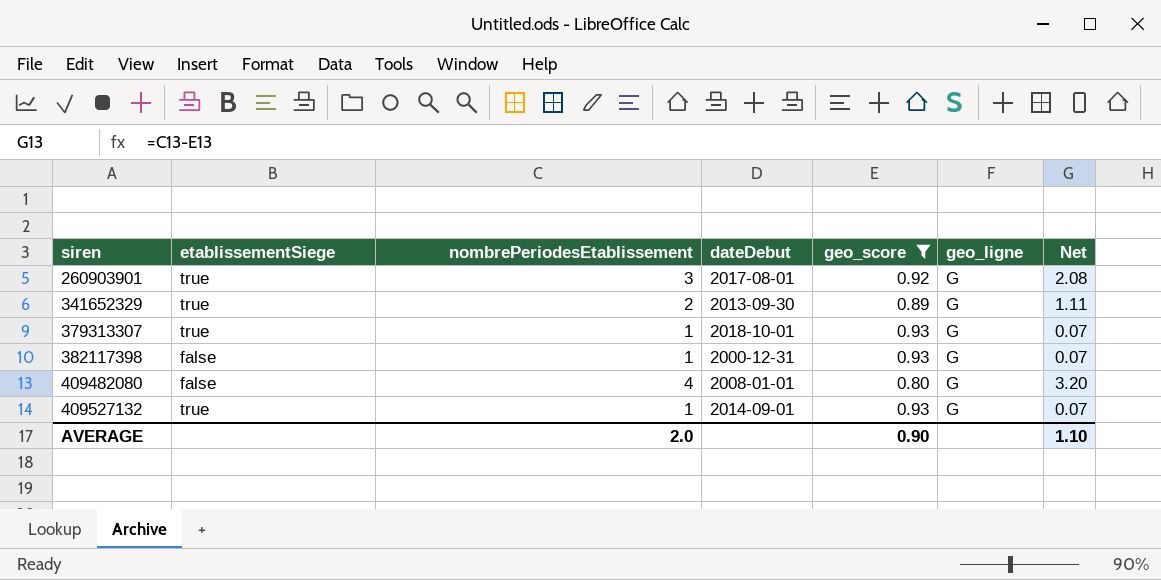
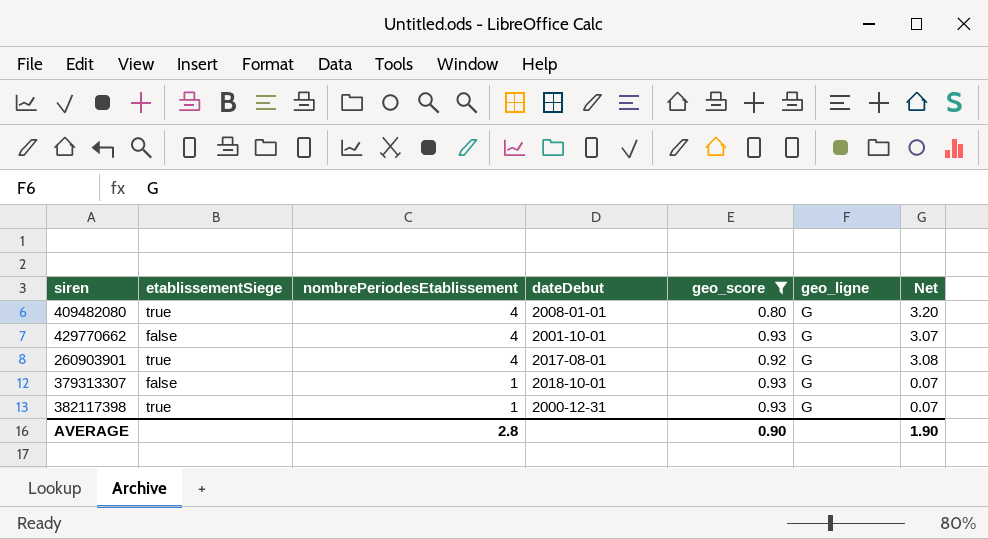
row order: siren ascending -> nombrePeriodesEtablissement descending
row 341652329: true | 2 | 2013-09-30 | 0.89 | G | 1.11 -> none
row 409527132: true | 1 | 2014-09-01 | 0.93 | G | 0.07 -> none
409482080 | etablissementSiege: false -> true
row 429770662: none -> false | 4 | 2001-10-01 | 0.93 | G | 3.07
260903901 | nombrePeriodesEtablissement: 3 -> 4
260903901 | Net: 2.08 -> 3.08
379313307 | etablissementSiege: true -> false
382117398 | etablissementSiege: false -> true
AVERAGE | nombrePeriodesEtablissement: 2.0 -> 2.8
AVERAGE | Net: 1.10 -> 1.90

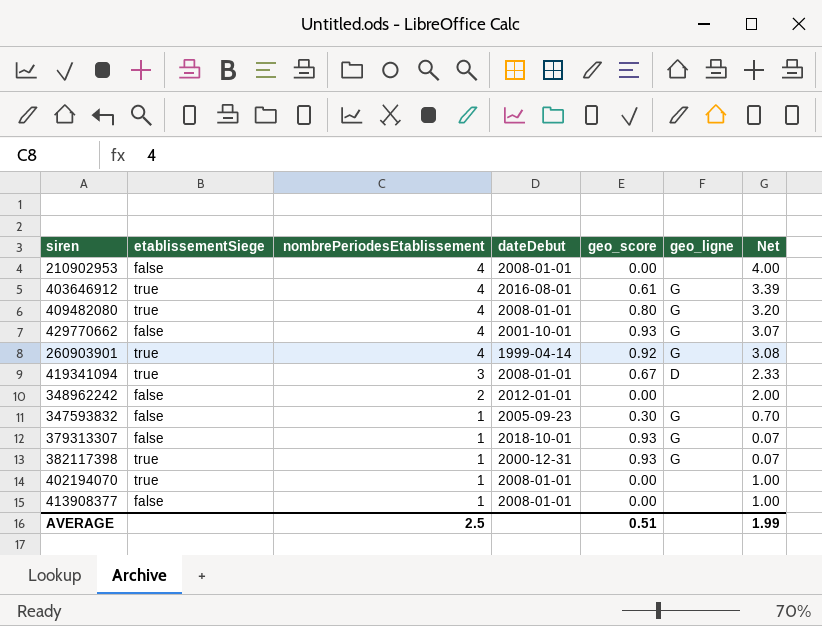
filter: geo_score >= 0.80 -> none
260903901 | dateDebut: 2017-08-01 -> 1999-04-14
AVERAGE | nombrePeriodesEtablissement: 2.8 -> 2.5
AVERAGE | geo_score: 0.90 -> 0.51
AVERAGE | Net: 1.90 -> 1.99

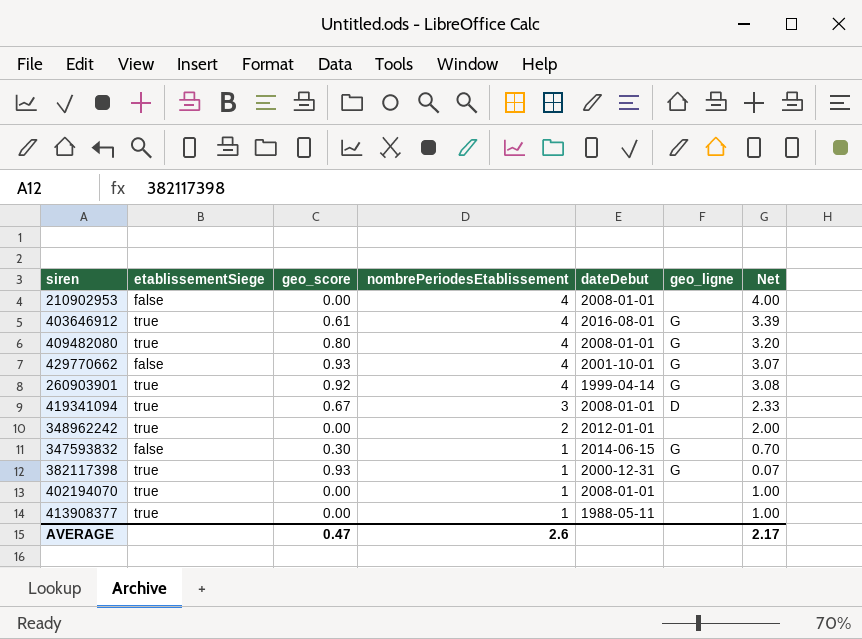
column geo_score | position: 5 -> 3
row 379313307: false | 1 | 2018-10-01 | 0.93 | G | 0.07 -> none
348962242 | etablissementSiege: false -> true
347593832 | dateDebut: 2005-09-23 -> 2014-06-15
413908377 | etablissementSiege: false -> true
413908377 | dateDebut: 2008-01-01 -> 1988-05-11
AVERAGE | geo_score: 0.51 -> 0.47
AVERAGE | nombrePeriodesEtablissement: 2.5 -> 2.6
AVERAGE | Net: 1.99 -> 2.17

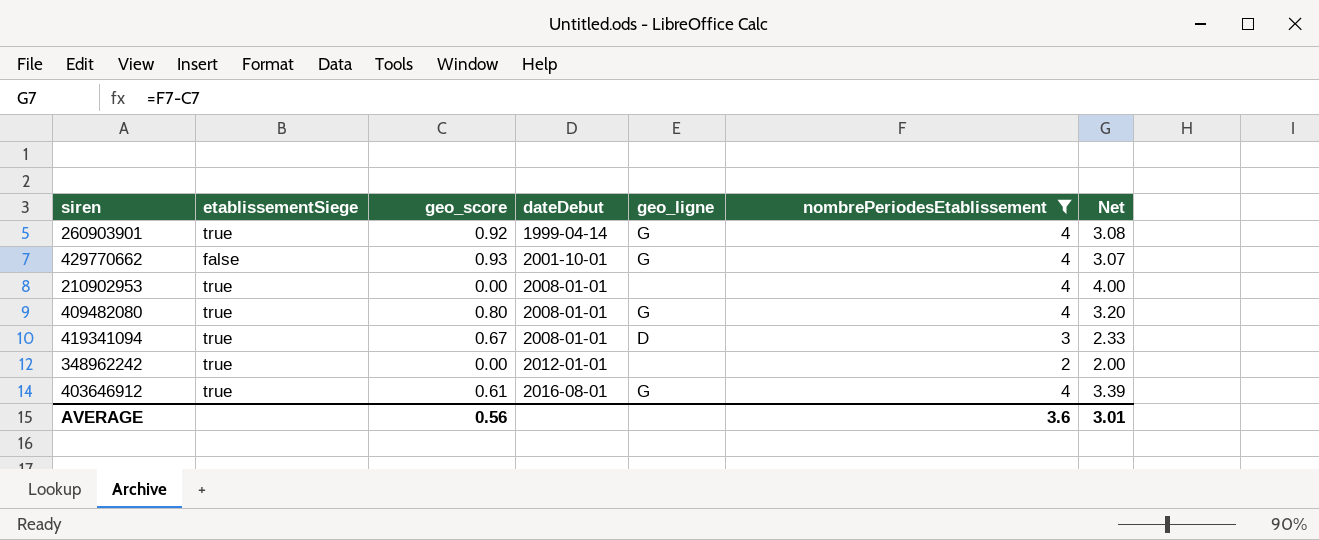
filter: none -> nombrePeriodesEtablissement != 1
row order: nombrePeriodesEtablissement descending -> dateDebut ascending
column nombrePeriodesEtablissement | position: 4 -> 6
210902953 | etablissementSiege: false -> true
AVERAGE | geo_score: 0.47 -> 0.56
AVERAGE | nombrePeriodesEtablissement: 2.6 -> 3.6
AVERAGE | Net: 2.17 -> 3.01

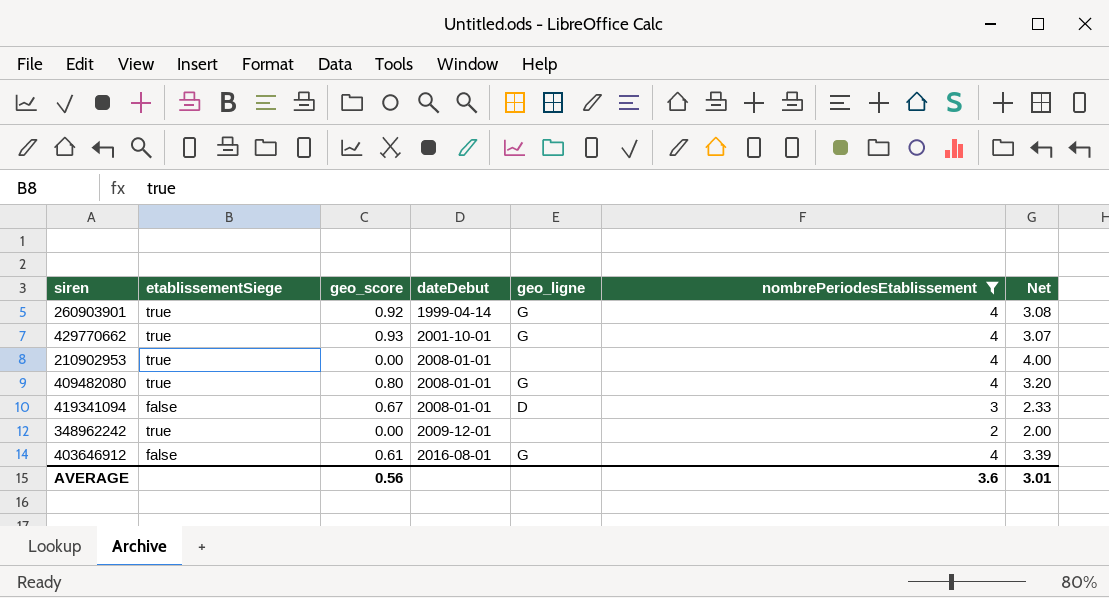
429770662 | etablissementSiege: false -> true
419341094 | etablissementSiege: true -> false
348962242 | dateDebut: 2012-01-01 -> 2009-12-01
403646912 | etablissementSiege: true -> false

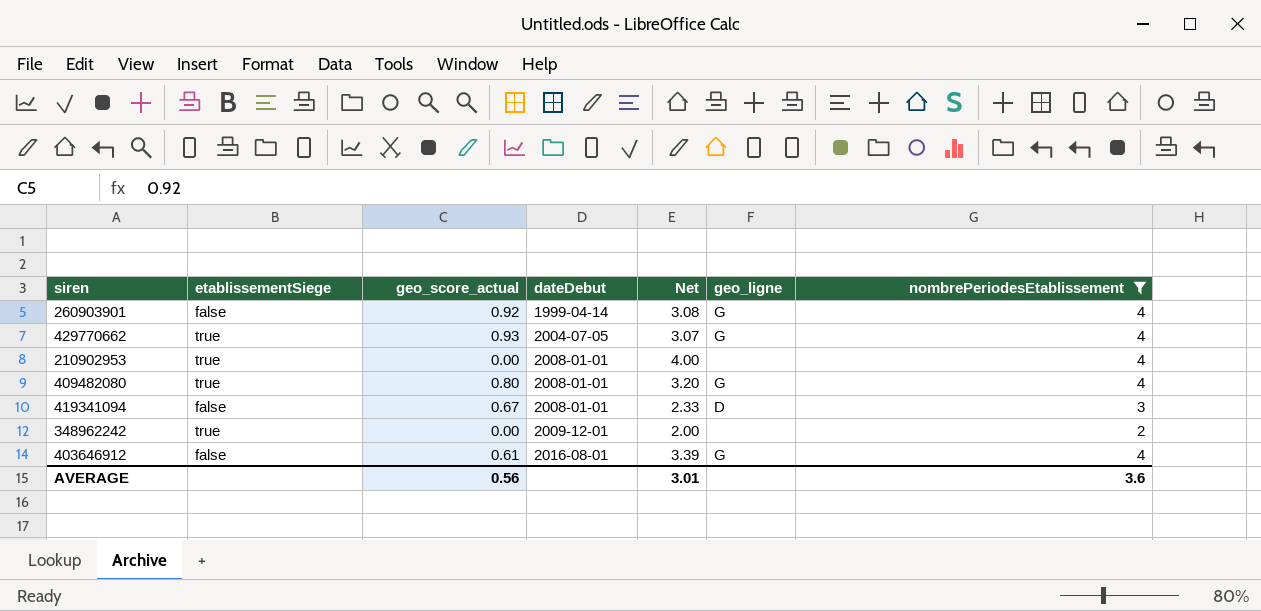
column name: geo_score -> geo_score_actual
column Net | position: 7 -> 5
260903901 | etablissementSiege: true -> false
429770662 | dateDebut: 2001-10-01 -> 2004-07-05

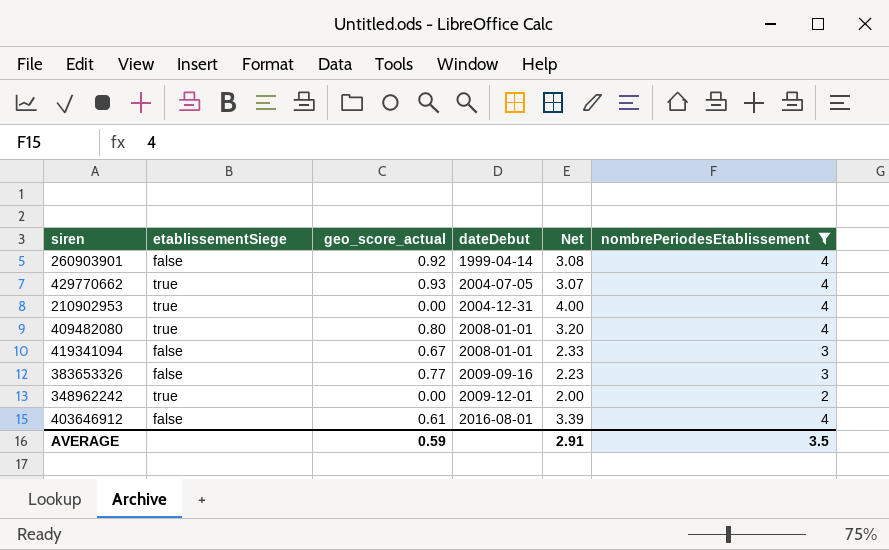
column geo_ligne | position: 6 -> none
210902953 | dateDebut: 2008-01-01 -> 2004-12-31
row 383653326: none -> false | 0.77 | 2009-09-16 | 2.23 | 3
AVERAGE | geo_score_actual: 0.56 -> 0.59
AVERAGE | Net: 3.01 -> 2.91
AVERAGE | nombrePeriodesEtablissement: 3.6 -> 3.5

